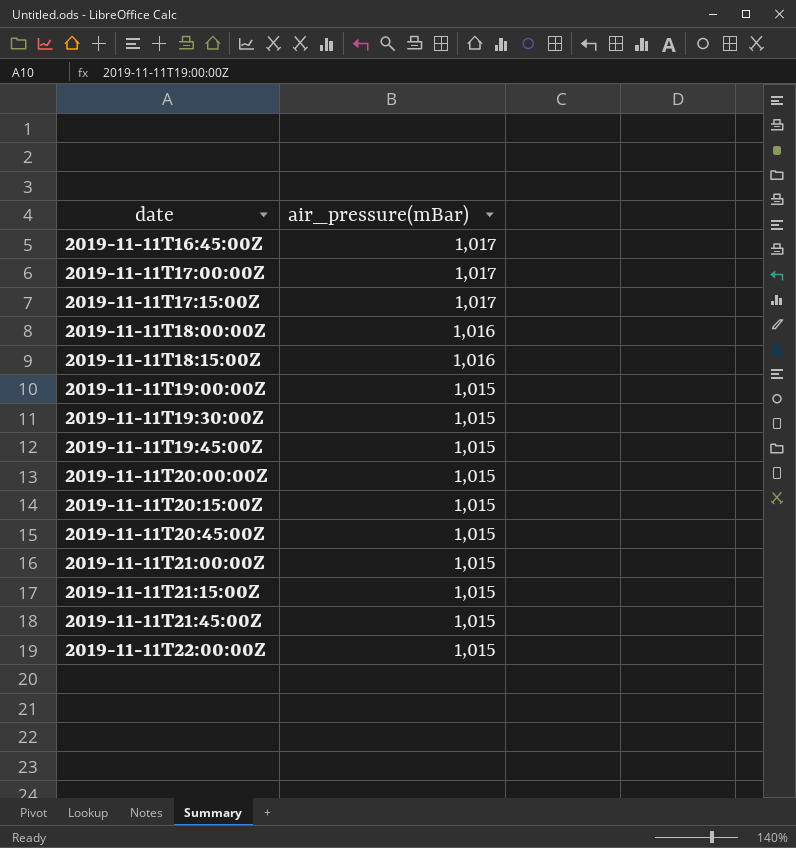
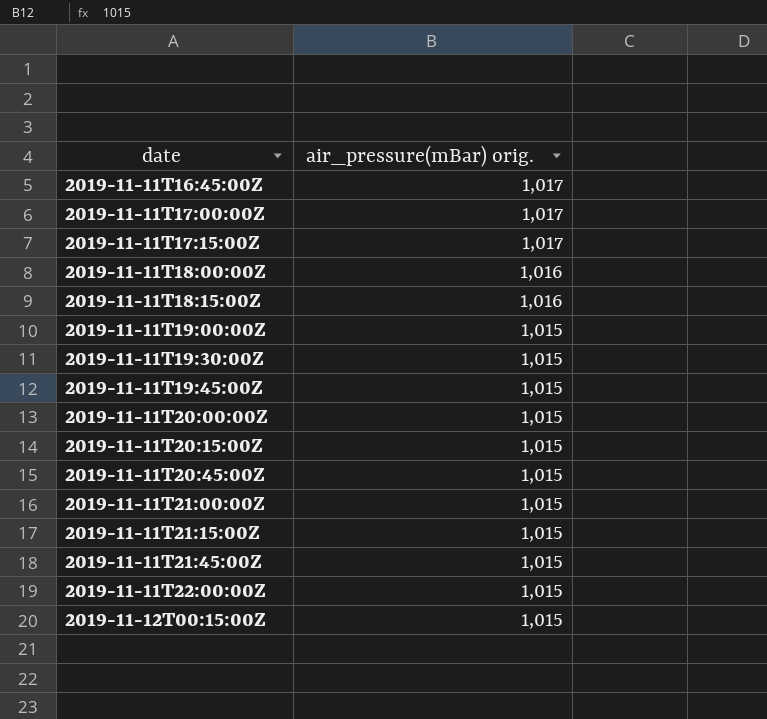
column name: air_pressure(mBar) -> air_pressure(mBar) orig.
row 2019-11-12T00:15:00Z: none -> 1,015

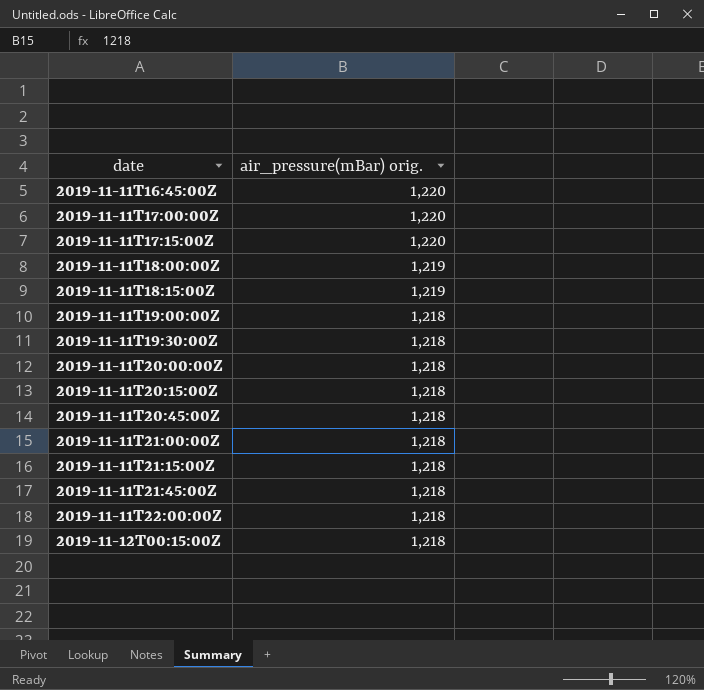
row 2019-11-11T19:45:00Z: 1,015 -> none
2019-11-11T16:45:00Z | air_pressure(mBar) orig.: 1,017 -> 1,220
2019-11-11T17:00:00Z | air_pressure(mBar) orig.: 1,017 -> 1,220
2019-11-11T17:15:00Z | air_pressure(mBar) orig.: 1,017 -> 1,220
2019-11-11T18:00:00Z | air_pressure(mBar) orig.: 1,016 -> 1,219
2019-11-11T18:15:00Z | air_pressure(mBar) orig.: 1,016 -> 1,219
2019-11-11T19:00:00Z | air_pressure(mBar) orig.: 1,015 -> 1,218
2019-11-11T19:30:00Z | air_pressure(mBar) orig.: 1,015 -> 1,218
2019-11-11T20:00:00Z | air_pressure(mBar) orig.: 1,015 -> 1,218
2019-11-11T20:15:00Z | air_pressure(mBar) orig.: 1,015 -> 1,218
2019-11-11T20:45:00Z | air_pressure(mBar) orig.: 1,015 -> 1,218
2019-11-11T21:00:00Z | air_pressure(mBar) orig.: 1,015 -> 1,218
2019-11-11T21:15:00Z | air_pressure(mBar) orig.: 1,015 -> 1,218
2019-11-11T21:45:00Z | air_pressure(mBar) orig.: 1,015 -> 1,218
2019-11-11T22:00:00Z | air_pressure(mBar) orig.: 1,015 -> 1,218
2019-11-12T00:15:00Z | air_pressure(mBar) orig.: 1,015 -> 1,218

